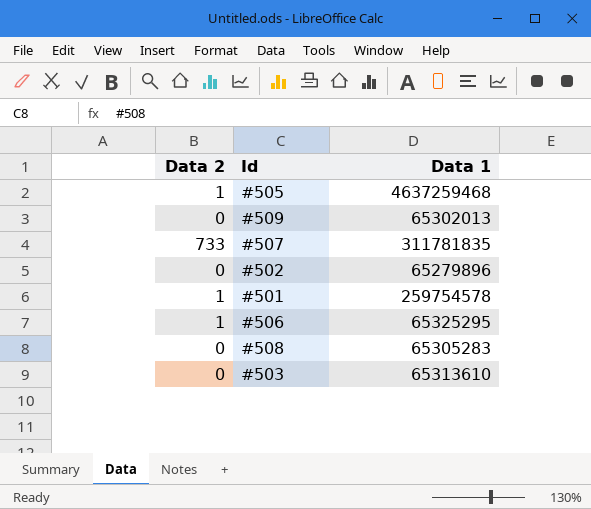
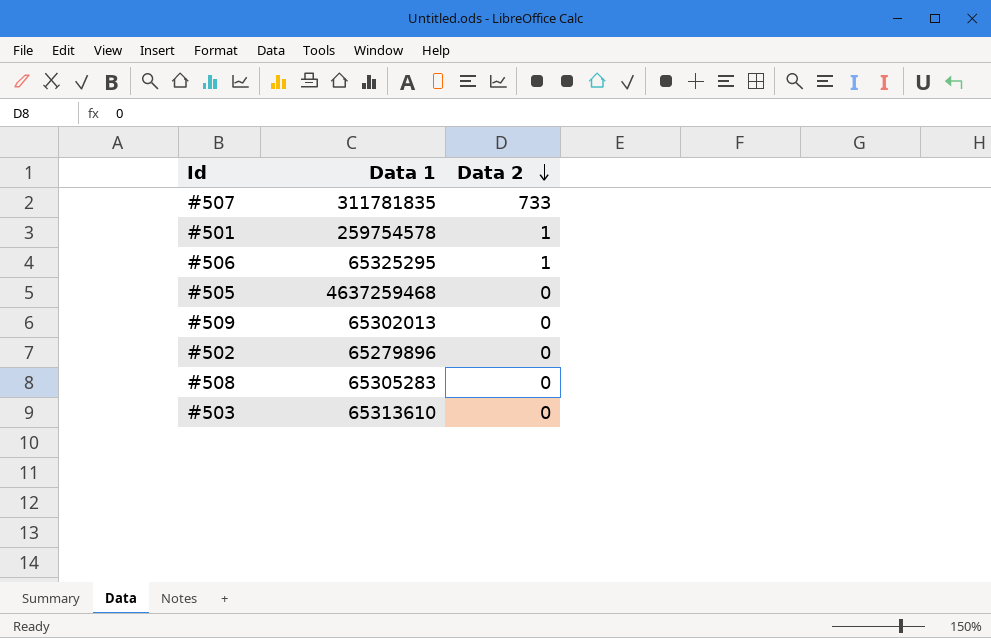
row order: none -> Data 2 descending
column Data 2 | position: 1 -> 3
#505 | Data 2: 1 -> 0

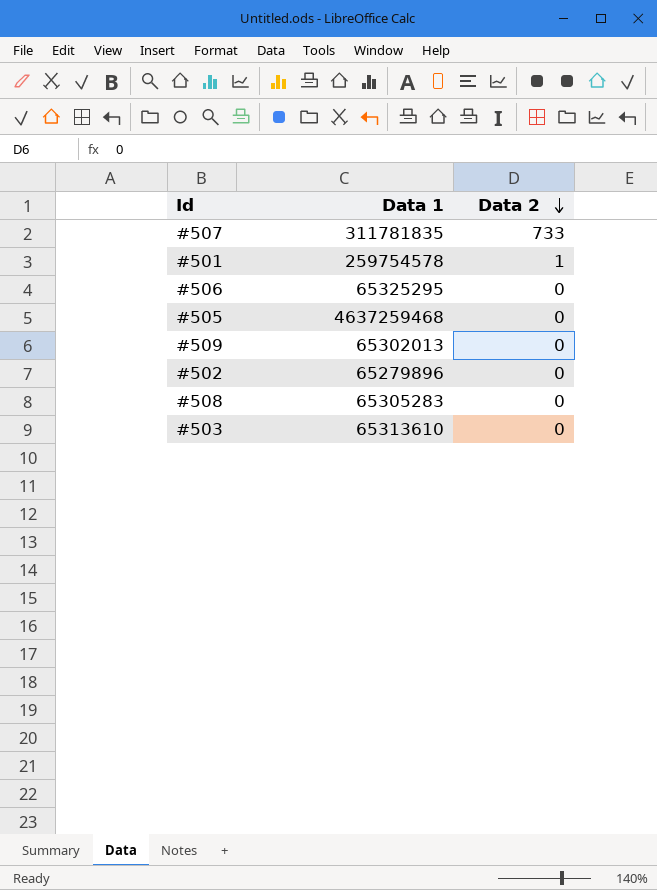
#506 | Data 2: 1 -> 0

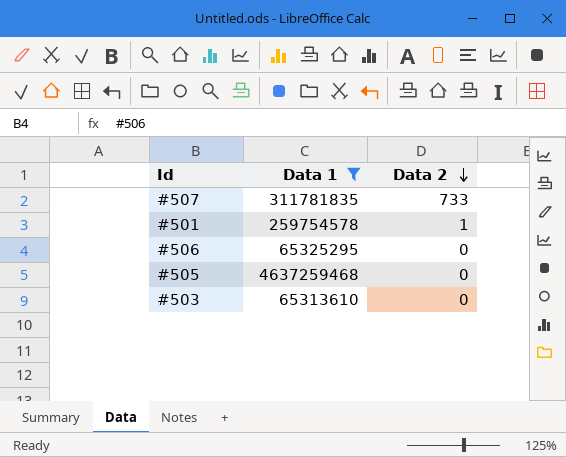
filter: none -> Data 1 >= 65313610

